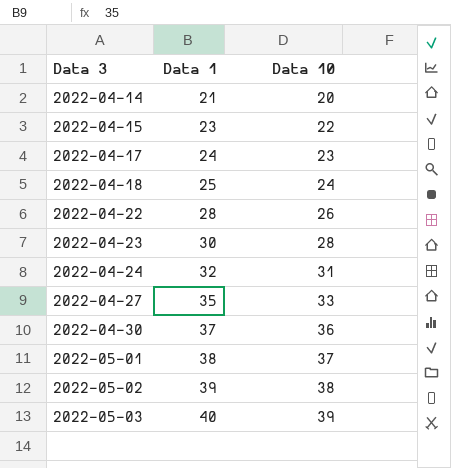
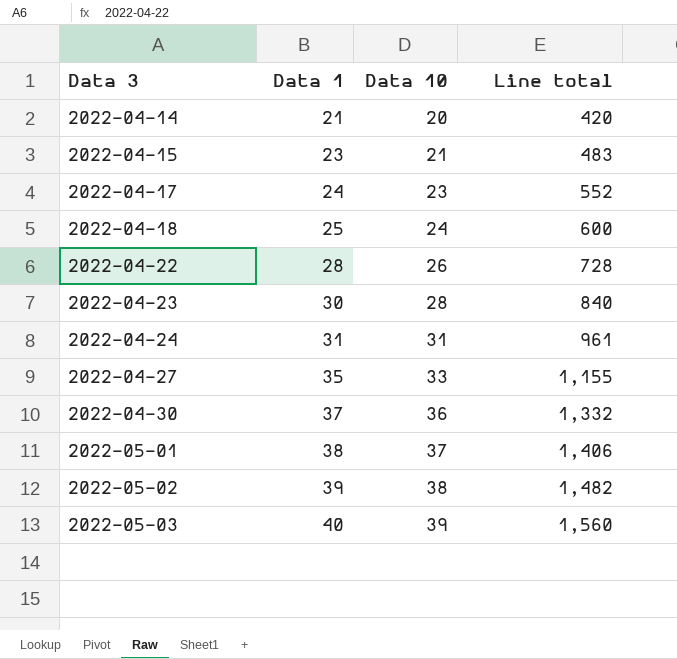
column Line total | formula: none -> [Data 1] * [Data 10]
2022-04-15 | Data 10: 22 -> 21
2022-04-24 | Data 1: 32 -> 31

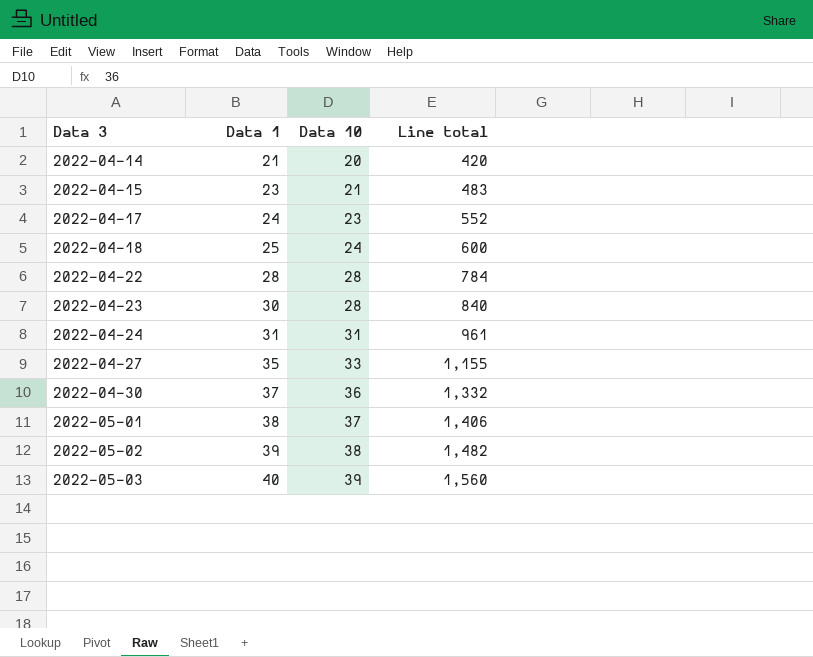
2022-04-22 | Data 10: 26 -> 28
2022-04-22 | Line total: 728 -> 784

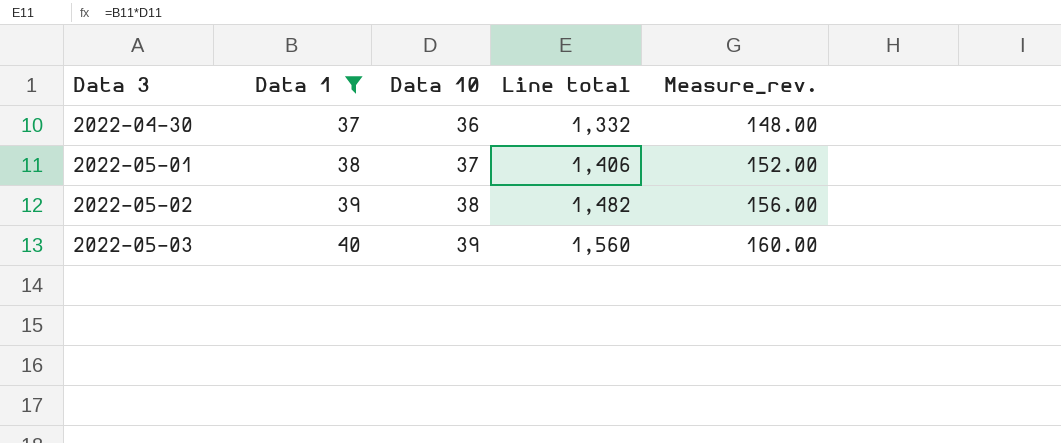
filter: none -> Data 1 >= 37
column Measure_rev. | formula: none -> [Data 1] * 4

